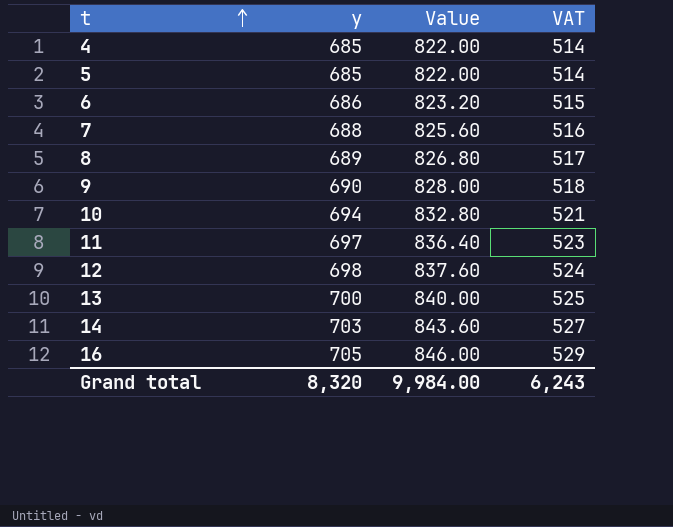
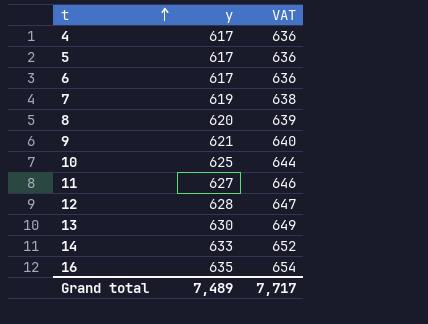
column Value | formula: [y] * 1.2 -> none
column VAT | formula: [y] * 0.75 -> [y] * 1.03
4 | y: 685 -> 617
5 | y: 685 -> 617
6 | y: 686 -> 617
7 | y: 688 -> 619
8 | y: 689 -> 620
9 | y: 690 -> 621
10 | y: 694 -> 625
11 | y: 697 -> 627
12 | y: 698 -> 628
13 | y: 700 -> 630
14 | y: 703 -> 633
16 | y: 705 -> 635
Grand total | y: 8,320 -> 7,489
Grand total | VAT: 6,243 -> 7,717

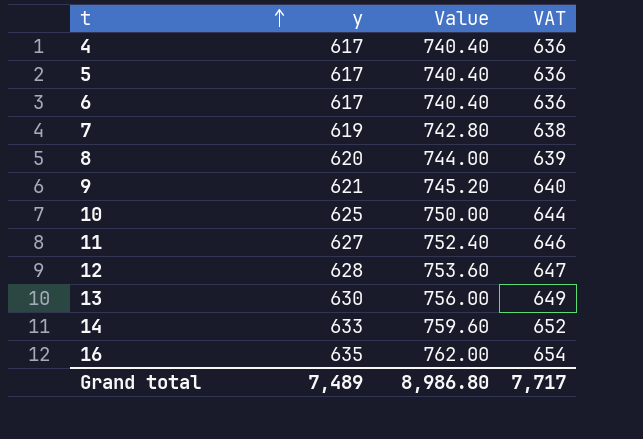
column Value | formula: none -> [y] * 1.2

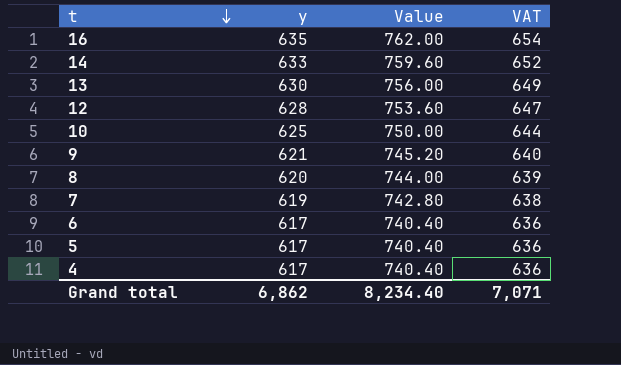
row order: t ascending -> t descending
row 11: 627 | 752.40 | 646 -> none
Grand total | y: 7,489 -> 6,862
Grand total | Value: 8,986.80 -> 8,234.40
Grand total | VAT: 7,717 -> 7,071

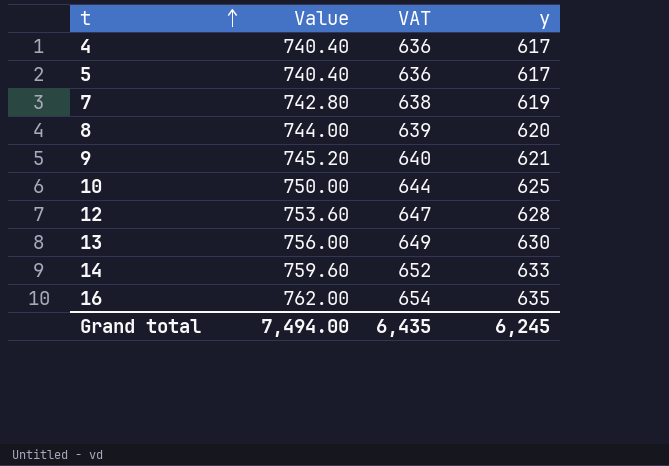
row order: t descending -> t ascending
column y | position: 2 -> 4
row 6: 617 | 740.40 | 636 -> none
Grand total | Value: 8,234.40 -> 7,494.00
Grand total | VAT: 7,071 -> 6,435
Grand total | y: 6,862 -> 6,245

